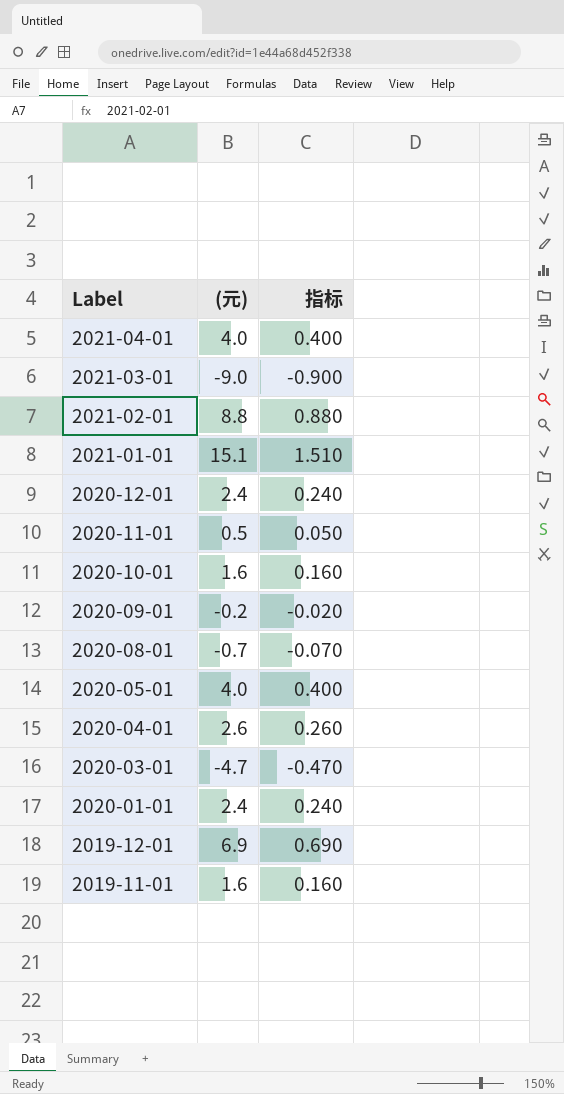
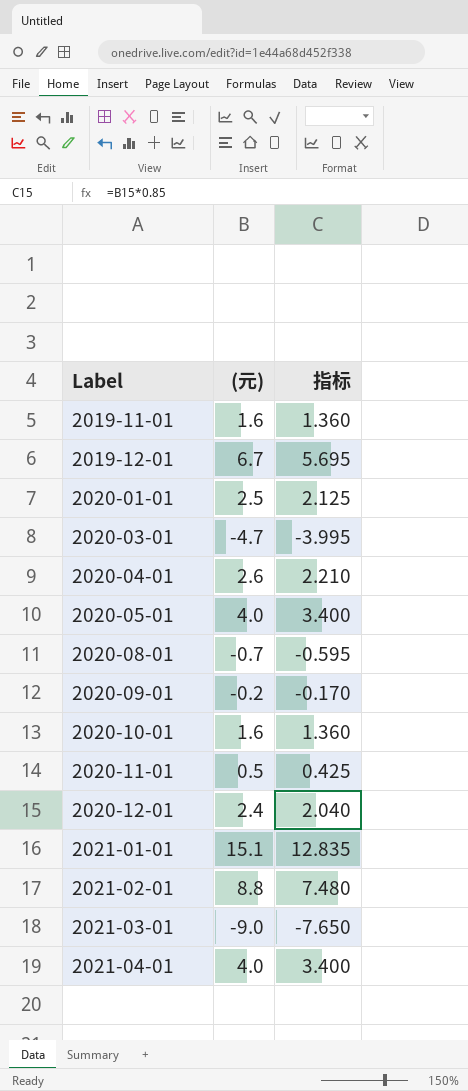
row order: Label descending -> Label ascending
column 指标 | formula: [(元)] * 0.1 -> [(元)] * 0.85
2019-12-01 | (元): 6.9 -> 6.7
2020-01-01 | (元): 2.4 -> 2.5

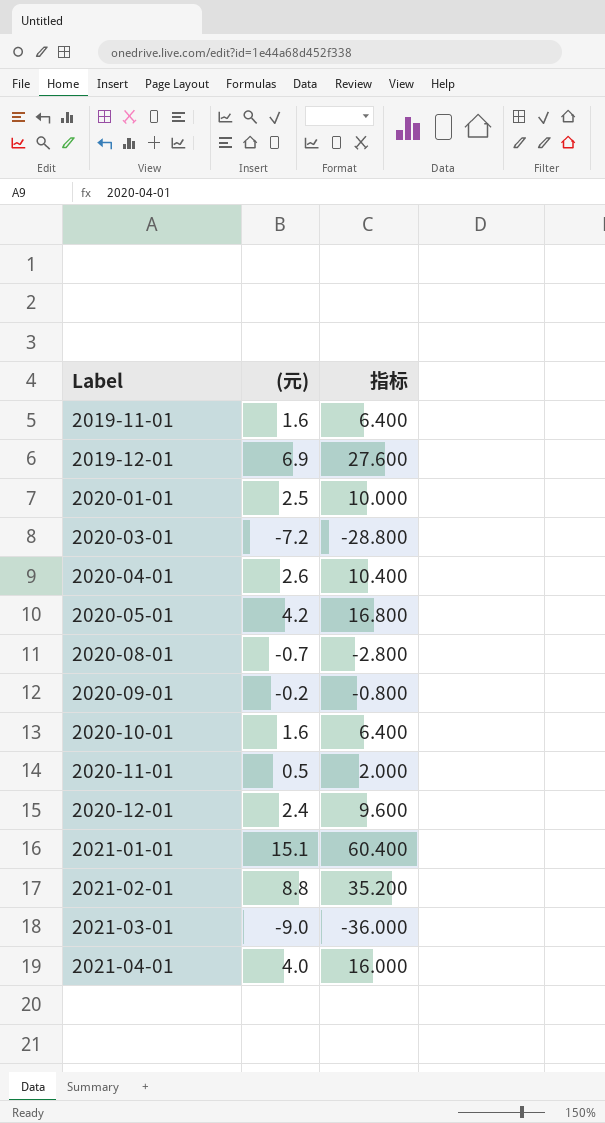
column 指标 | formula: [(元)] * 0.85 -> [(元)] * 4
2019-12-01 | (元): 6.7 -> 6.9
2020-03-01 | (元): -4.7 -> -7.2
2020-05-01 | (元): 4.0 -> 4.2

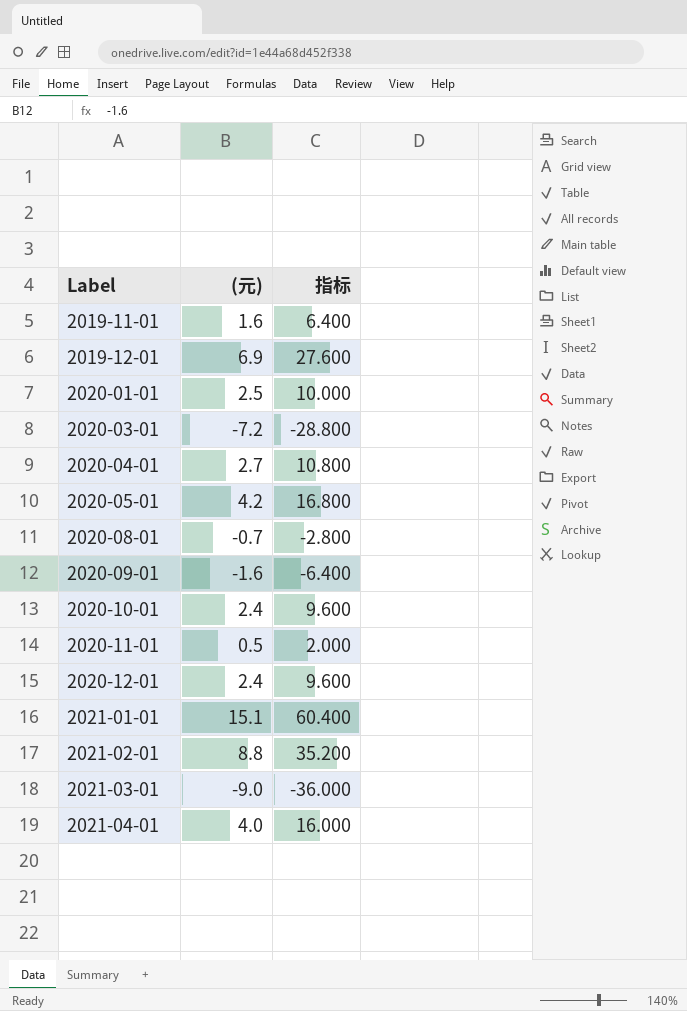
2020-04-01 | (元): 2.6 -> 2.7
2020-04-01 | 指标: 10.400 -> 10.800
2020-09-01 | (元): -0.2 -> -1.6
2020-09-01 | 指标: -0.800 -> -6.400
2020-10-01 | (元): 1.6 -> 2.4
2020-10-01 | 指标: 6.400 -> 9.600

